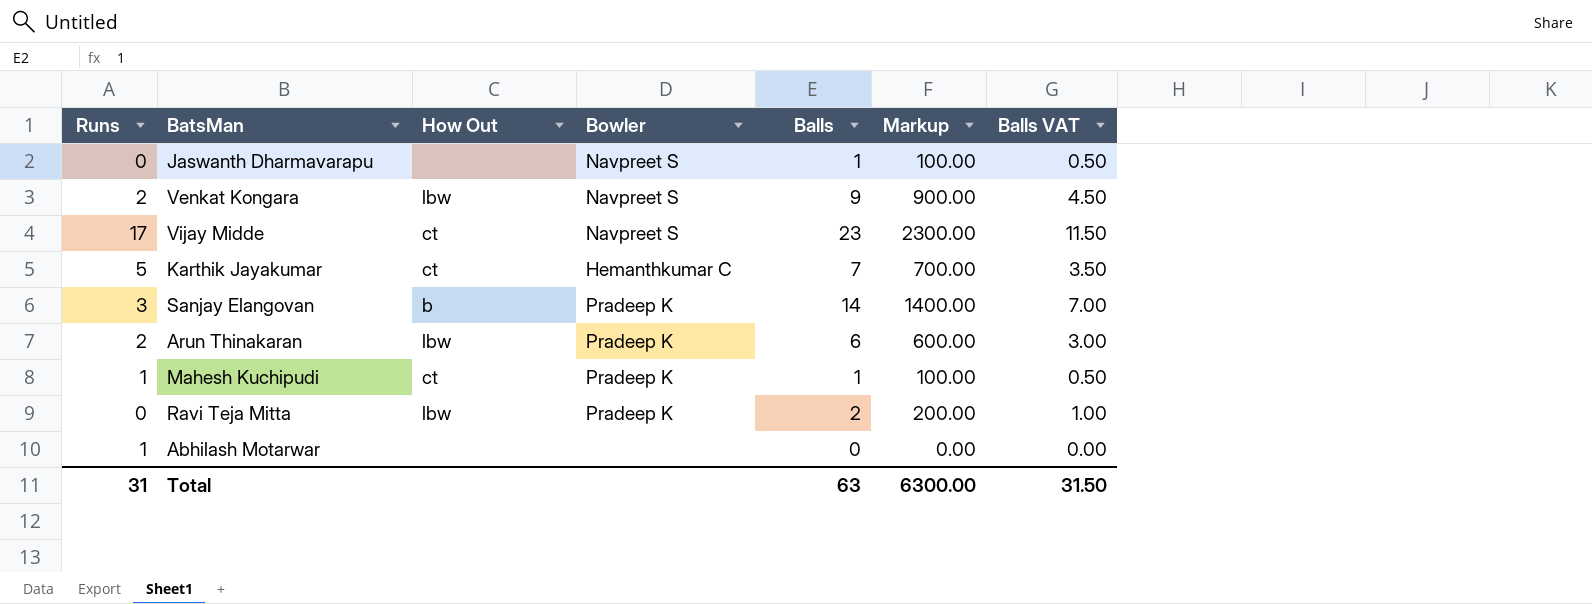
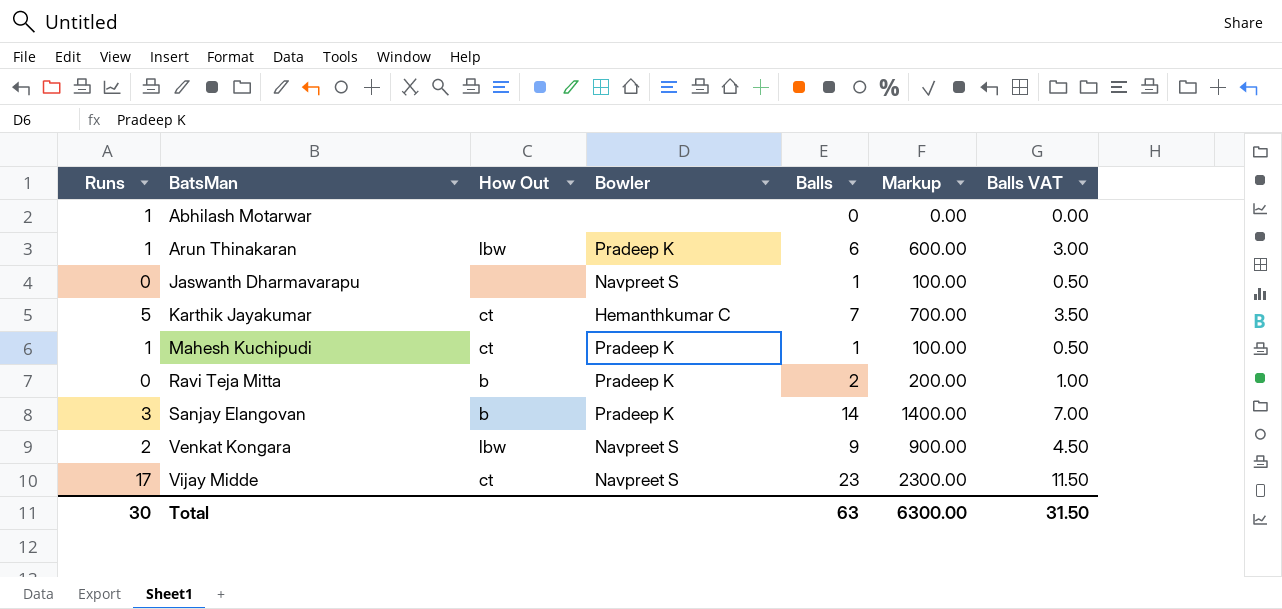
row order: none -> BatsMan ascending
Arun Thinakaran | Runs: 2 -> 1
Ravi Teja Mitta | How Out: lbw -> b
Total | Runs: 31 -> 30

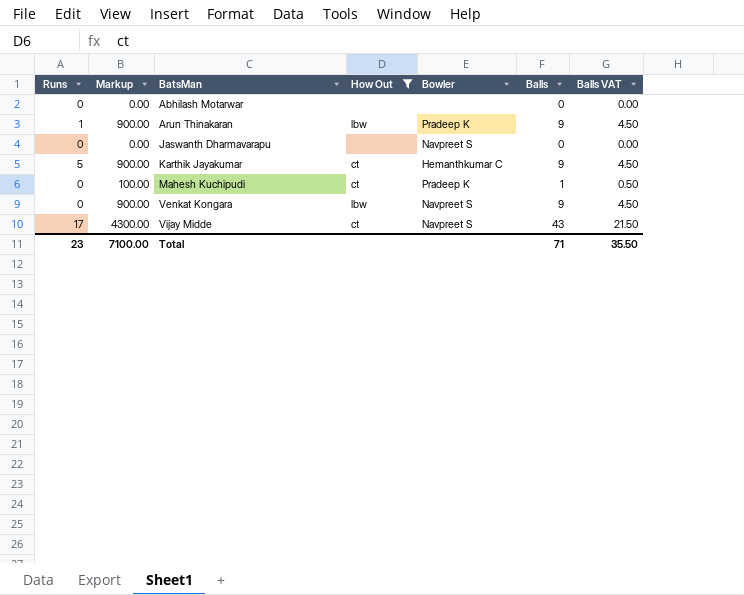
filter: none -> How Out != b
column Markup | position: 6 -> 2
Abhilash Motarwar | Runs: 1 -> 0
Arun Thinakaran | Markup: 600.00 -> 900.00
Arun Thinakaran | Balls: 6 -> 9
Arun Thinakaran | Balls VAT: 3.00 -> 4.50
Jaswanth Dharmavarapu | Markup: 100.00 -> 0.00
Jaswanth Dharmavarapu | Balls: 1 -> 0
Jaswanth Dharmavarapu | Balls VAT: 0.50 -> 0.00
Karthik Jayakumar | Markup: 700.00 -> 900.00
Karthik Jayakumar | Balls: 7 -> 9
Karthik Jayakumar | Balls VAT: 3.50 -> 4.50
Mahesh Kuchipudi | Runs: 1 -> 0
Venkat Kongara | Runs: 2 -> 0
Vijay Midde | Markup: 2300.00 -> 4300.00
Vijay Midde | Balls: 23 -> 43
Vijay Midde | Balls VAT: 11.50 -> 21.50
Total | Runs: 30 -> 23
Total | Markup: 6300.00 -> 7100.00
Total | Balls: 63 -> 71
Total | Balls VAT: 31.50 -> 35.50

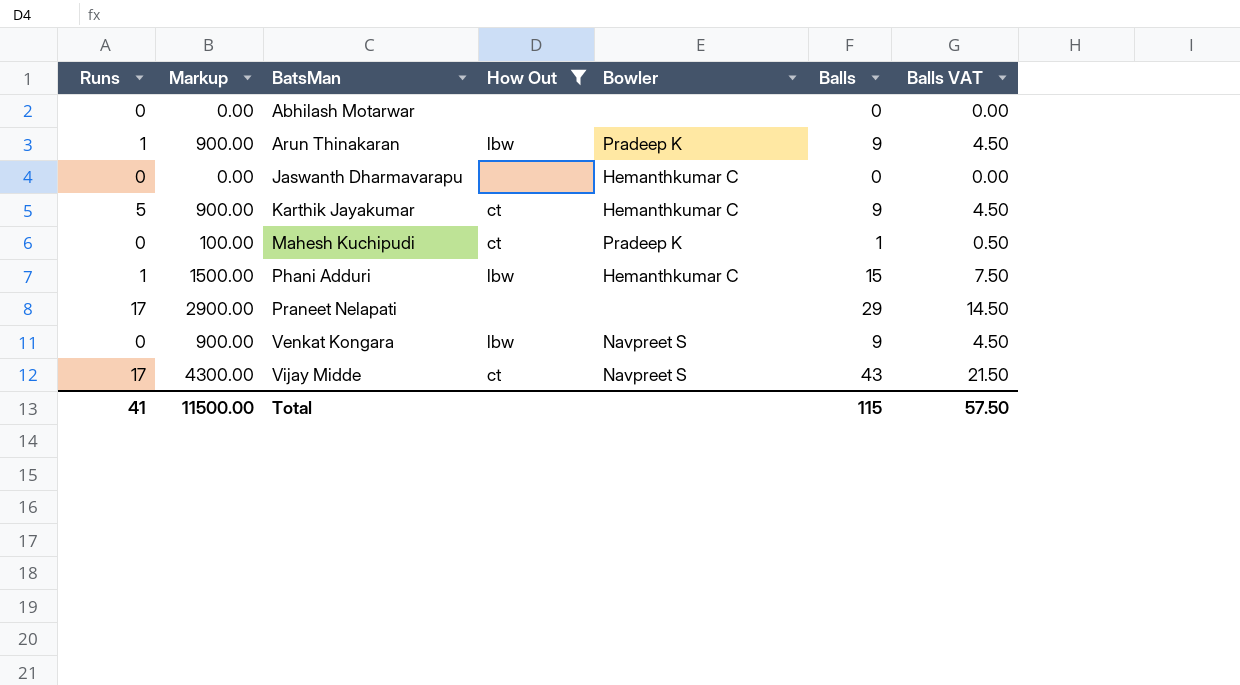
Jaswanth Dharmavarapu | Bowler: Navpreet S -> Hemanthkumar C
row Phani Adduri: none -> 1 | 1500.00 | lbw | Hemanthkumar C | 15 | 7.50
row Praneet Nelapati: none -> 17 | 2900.00 | none | none | 29 | 14.50
Total | Runs: 23 -> 41
Total | Markup: 7100.00 -> 11500.00
Total | Balls: 71 -> 115
Total | Balls VAT: 35.50 -> 57.50

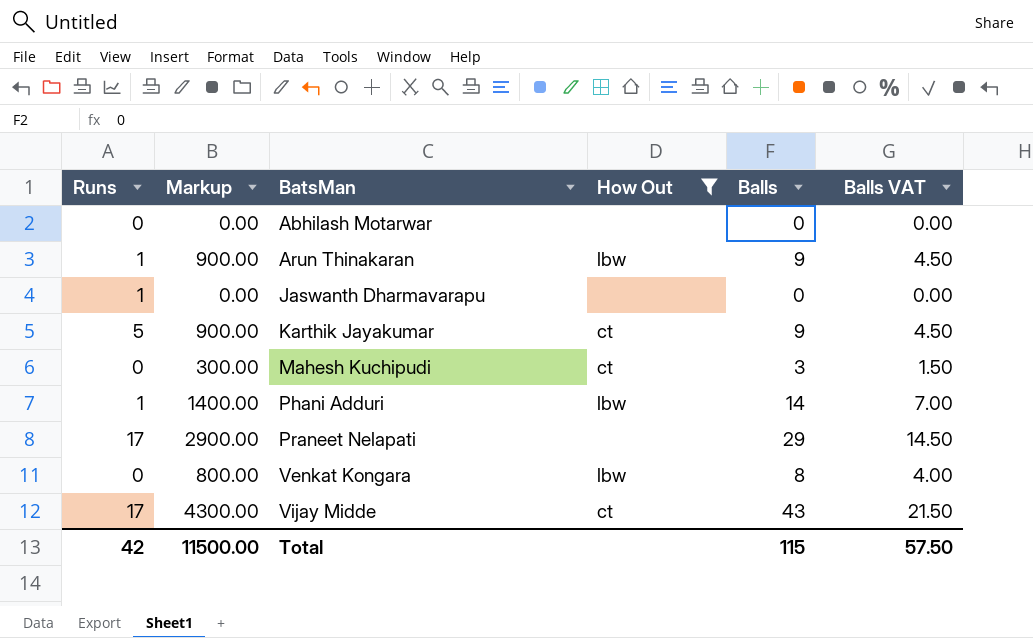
column Bowler | position: 5 -> none
Jaswanth Dharmavarapu | Runs: 0 -> 1
Mahesh Kuchipudi | Markup: 100.00 -> 300.00
Mahesh Kuchipudi | Balls: 1 -> 3
Mahesh Kuchipudi | Balls VAT: 0.50 -> 1.50
Phani Adduri | Markup: 1500.00 -> 1400.00
Phani Adduri | Balls: 15 -> 14
Phani Adduri | Balls VAT: 7.50 -> 7.00
Venkat Kongara | Markup: 900.00 -> 800.00
Venkat Kongara | Balls: 9 -> 8
Venkat Kongara | Balls VAT: 4.50 -> 4.00
Total | Runs: 41 -> 42

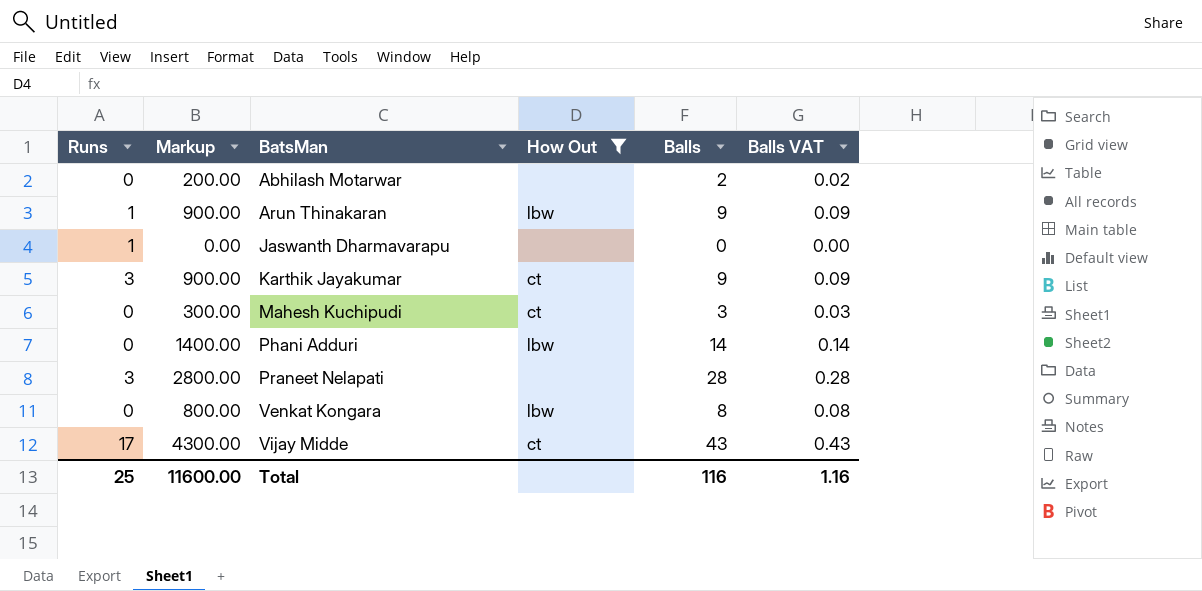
column Balls VAT | formula: [Balls] * 0.5 -> [Balls] * 0.01
Abhilash Motarwar | Markup: 0.00 -> 200.00
Abhilash Motarwar | Balls: 0 -> 2
Karthik Jayakumar | Runs: 5 -> 3
Phani Adduri | Runs: 1 -> 0
Praneet Nelapati | Runs: 17 -> 3
Praneet Nelapati | Markup: 2900.00 -> 2800.00
Praneet Nelapati | Balls: 29 -> 28
Total | Runs: 42 -> 25
Total | Markup: 11500.00 -> 11600.00
Total | Balls: 115 -> 116
Total | Balls VAT: 57.50 -> 1.16

